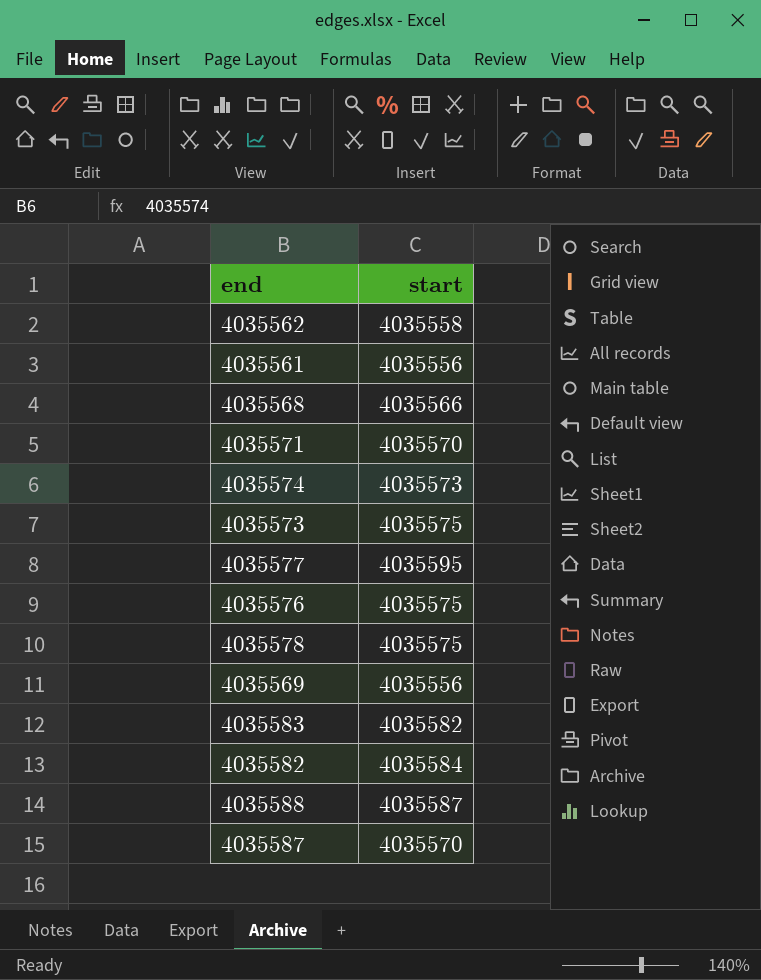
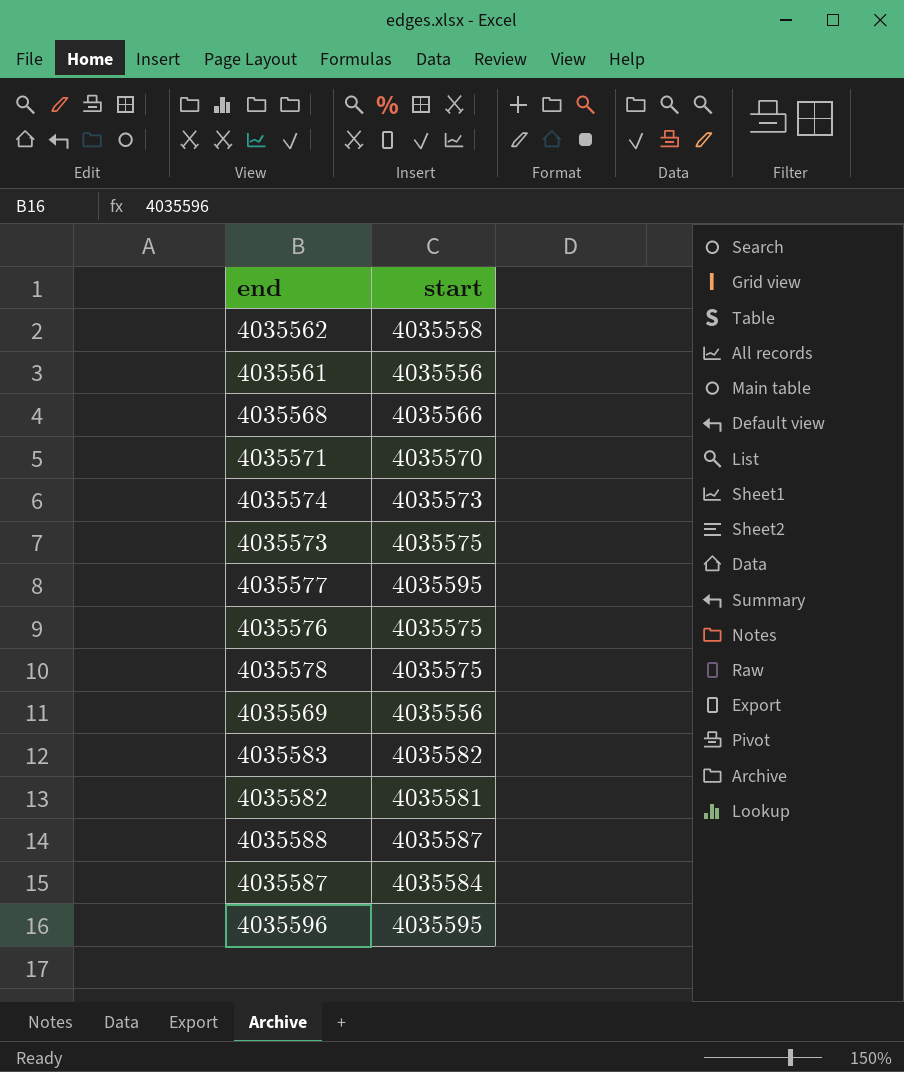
4035582 | start: 4035584 -> 4035581
4035587 | start: 4035570 -> 4035584
row 4035596: none -> 4035595

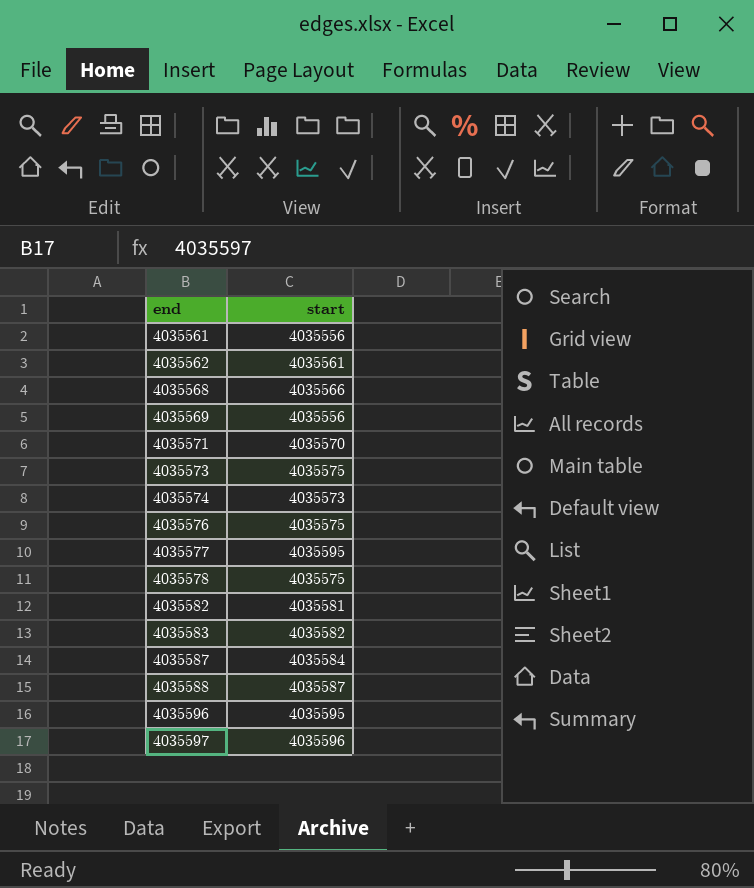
row order: none -> end ascending
4035562 | start: 4035558 -> 4035561
row 4035597: none -> 4035596

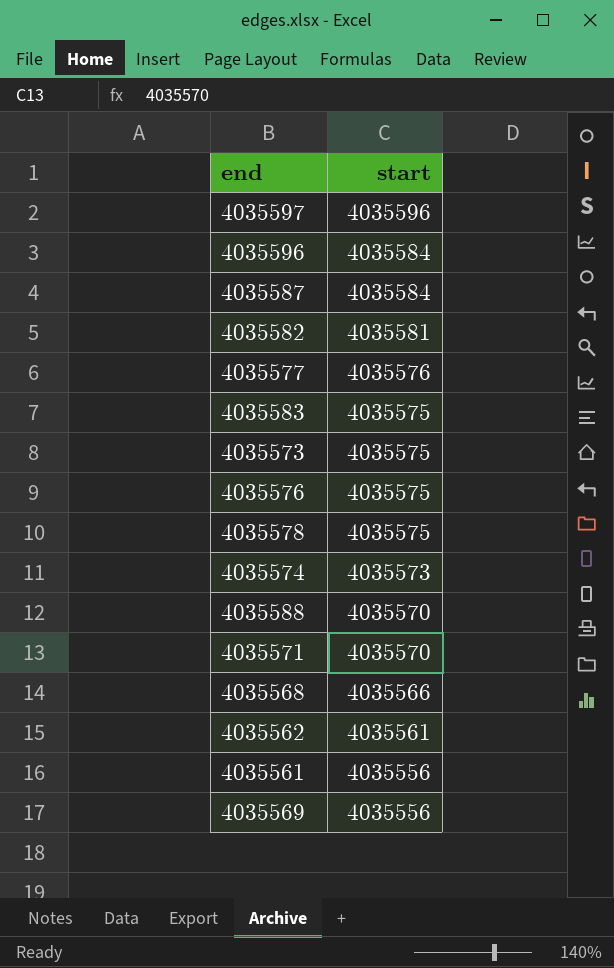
row order: end ascending -> start descending
4035596 | start: 4035595 -> 4035584
4035577 | start: 4035595 -> 4035576
4035583 | start: 4035582 -> 4035575
4035588 | start: 4035587 -> 4035570

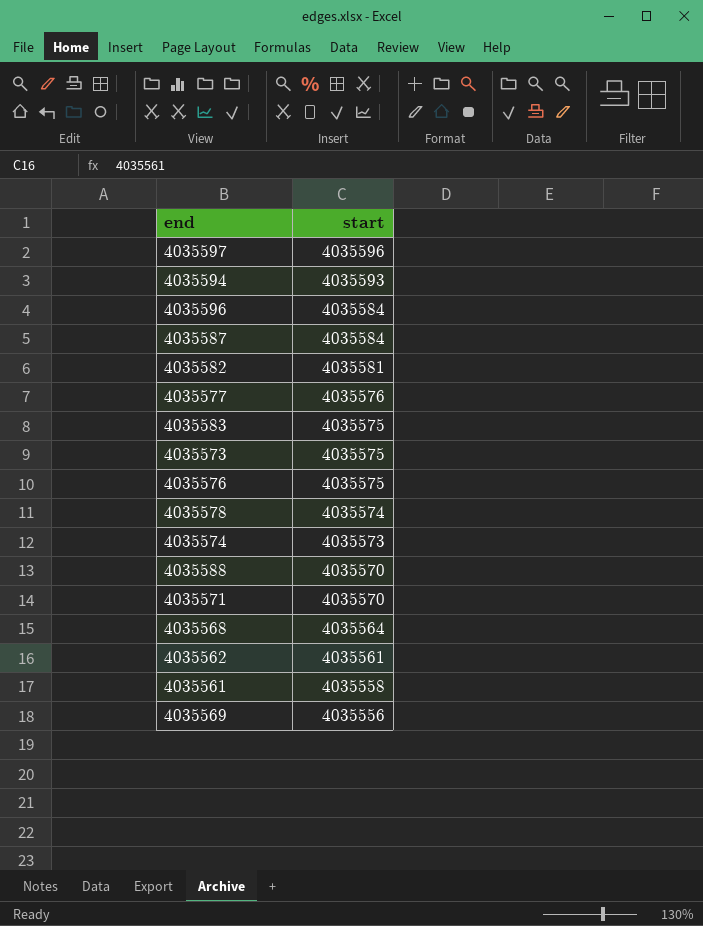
row 4035594: none -> 4035593
4035578 | start: 4035575 -> 4035574
4035568 | start: 4035566 -> 4035564
4035561 | start: 4035556 -> 4035558

